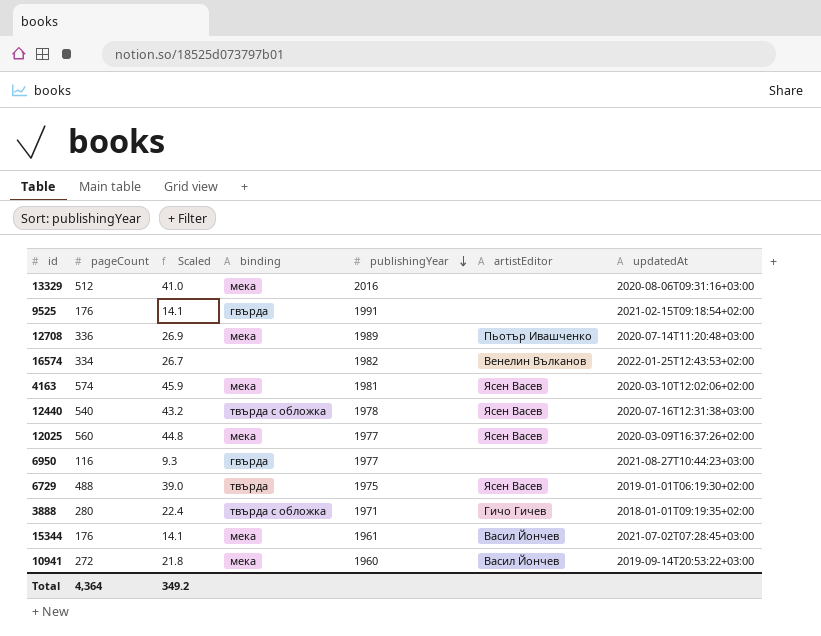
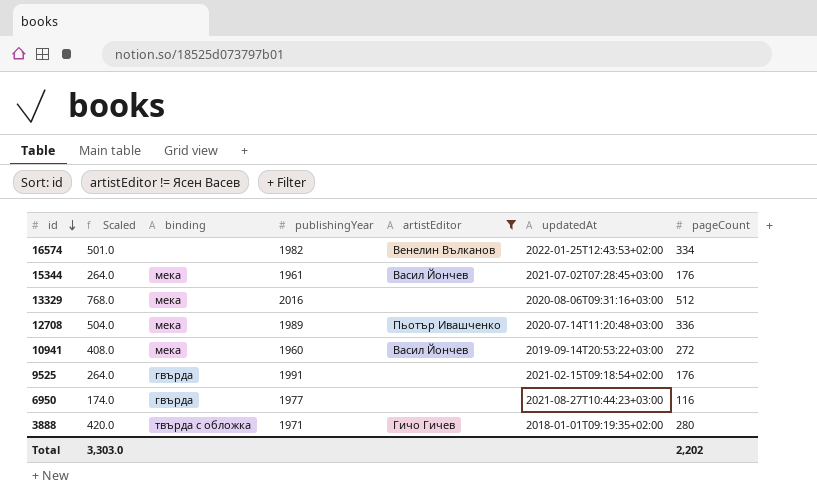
filter: none -> artistEditor != Ясен Васев
row order: publishingYear descending -> id descending
column Scaled | formula: [pageCount] * 0.08 -> [pageCount] * 1.5
column pageCount | position: 2 -> 7
Total | Scaled: 349.2 -> 3,303.0
Total | pageCount: 4,364 -> 2,202

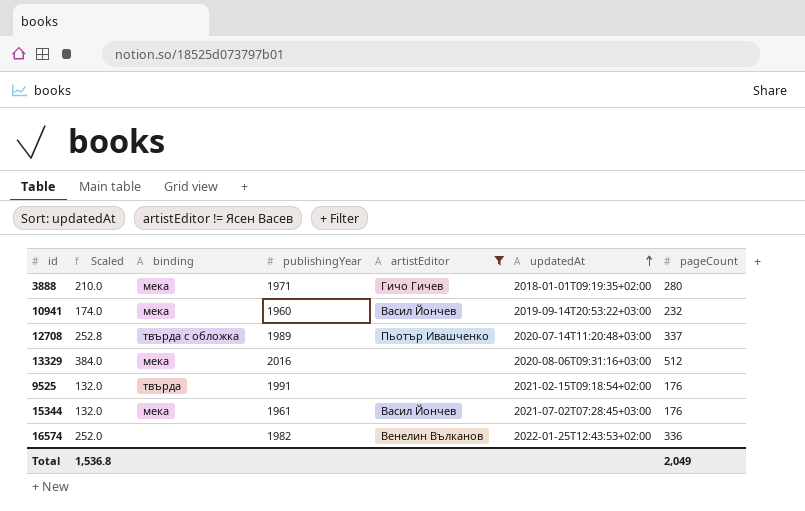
row order: id descending -> updatedAt ascending
column Scaled | formula: [pageCount] * 1.5 -> [pageCount] * 0.75
row 6950: 174.0 | гвърда | 1977 | none | 2021-08-27T10:44:23+03:00 | 116 -> none
3888 | binding: твърда с обложка -> мека
10941 | pageCount: 272 -> 232
12708 | binding: мека -> твърда с обложка
12708 | pageCount: 336 -> 337
9525 | binding: гвърда -> твърда
16574 | pageCount: 334 -> 336
Total | Scaled: 3,303.0 -> 1,536.8
Total | pageCount: 2,202 -> 2,049

